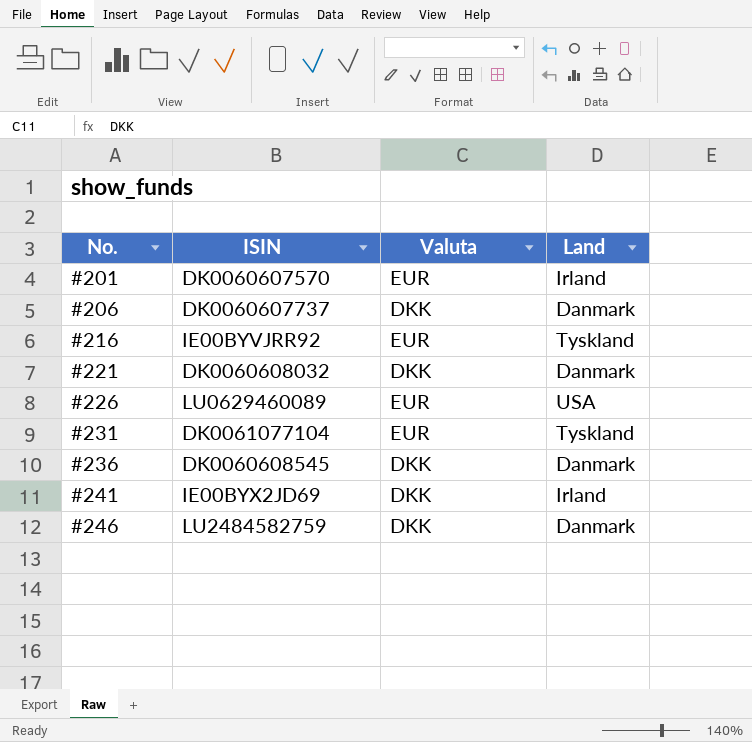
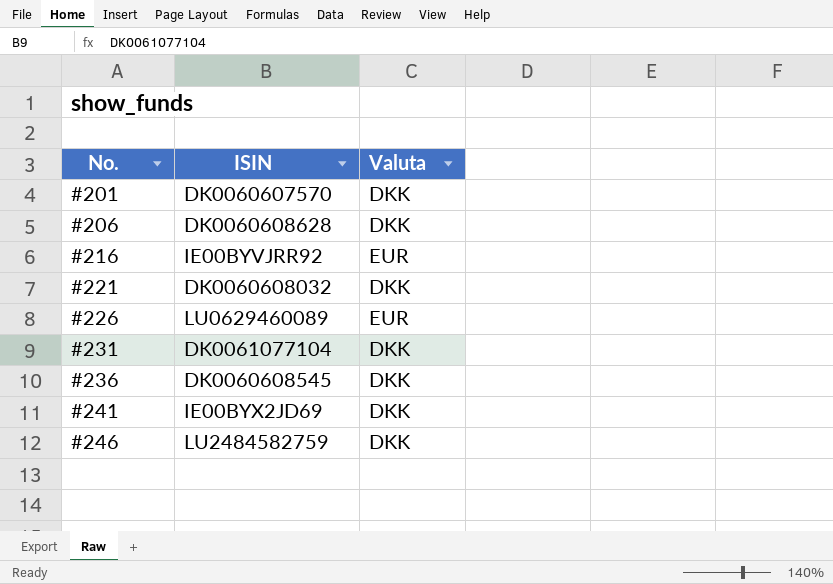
column Land | position: 4 -> none
#201 | Valuta: EUR -> DKK
#206 | ISIN: DK0060607737 -> DK0060608628
#231 | Valuta: EUR -> DKK

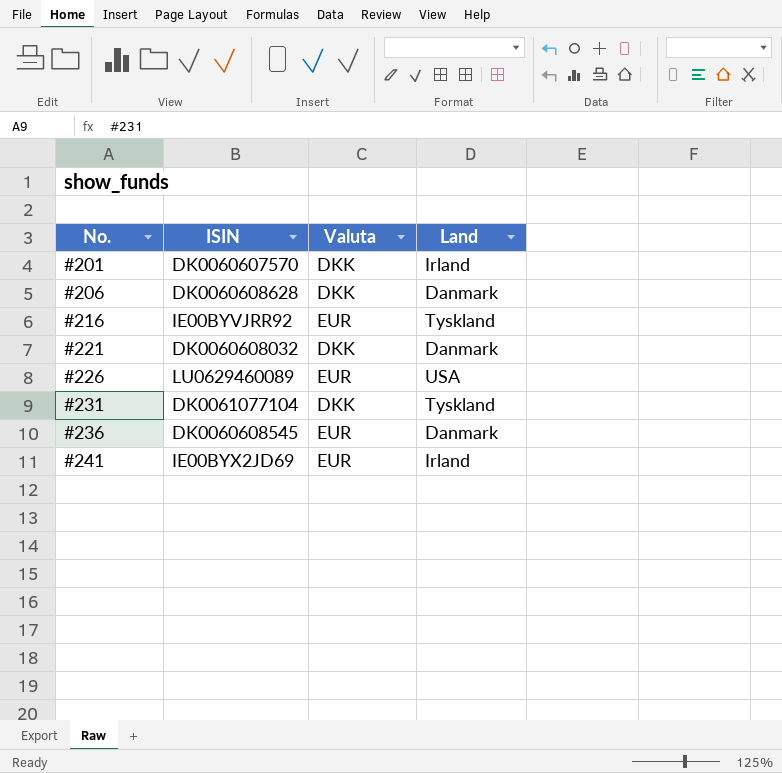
column Land | position: none -> 4
row #246: LU2484582759 | DKK -> none
#236 | Valuta: DKK -> EUR
#241 | Valuta: DKK -> EUR

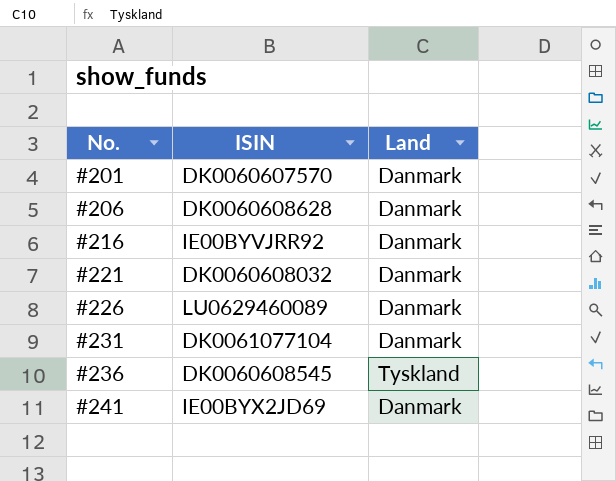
column Valuta | position: 3 -> none
#201 | Land: Irland -> Danmark
#216 | Land: Tyskland -> Danmark
#226 | Land: USA -> Danmark
#231 | Land: Tyskland -> Danmark
#236 | Land: Danmark -> Tyskland
#241 | Land: Irland -> Danmark

